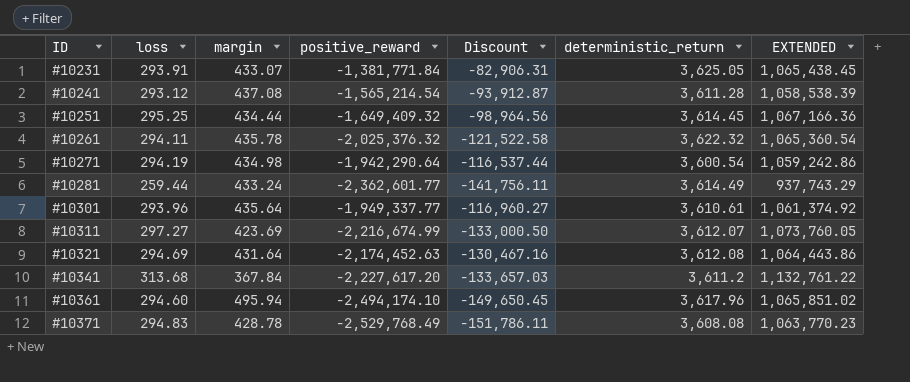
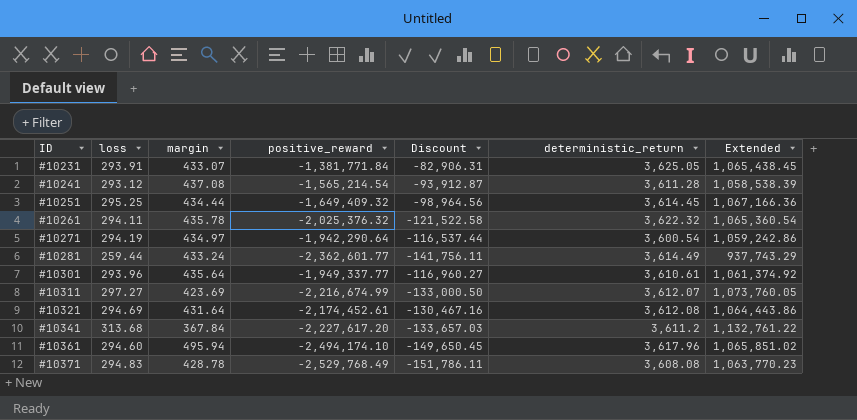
column name: EXTENDED -> Extended
#10271 | margin: 434.98 -> 434.97
#10321 | positive_reward: -2,174,452.63 -> -2,174,452.61

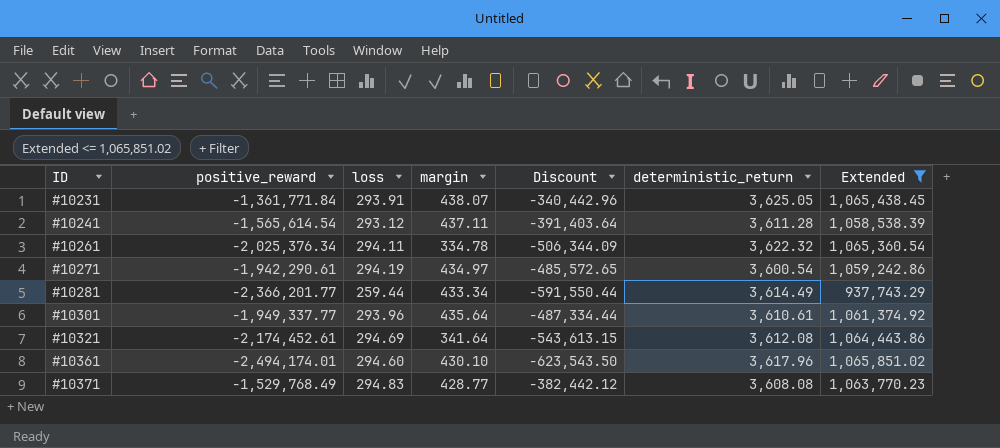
filter: none -> Extended <= 1,065,851.02
column positive_reward | position: 4 -> 2
column Discount | formula: [positive_reward] * 0.06 -> [positive_reward] * 0.25
#10231 | positive_reward: -1,381,771.84 -> -1,361,771.84
#10231 | margin: 433.07 -> 438.07
#10241 | positive_reward: -1,565,214.54 -> -1,565,614.54
#10241 | margin: 437.08 -> 437.11
#10261 | positive_reward: -2,025,376.32 -> -2,025,376.34
#10261 | margin: 435.78 -> 334.78
#10271 | positive_reward: -1,942,290.64 -> -1,942,290.61
#10281 | positive_reward: -2,362,601.77 -> -2,366,201.77
#10281 | margin: 433.24 -> 433.34
#10321 | margin: 431.64 -> 341.64
#10361 | positive_reward: -2,494,174.10 -> -2,494,174.01
#10361 | margin: 495.94 -> 430.10
#10371 | positive_reward: -2,529,768.49 -> -1,529,768.49
#10371 | margin: 428.78 -> 428.77

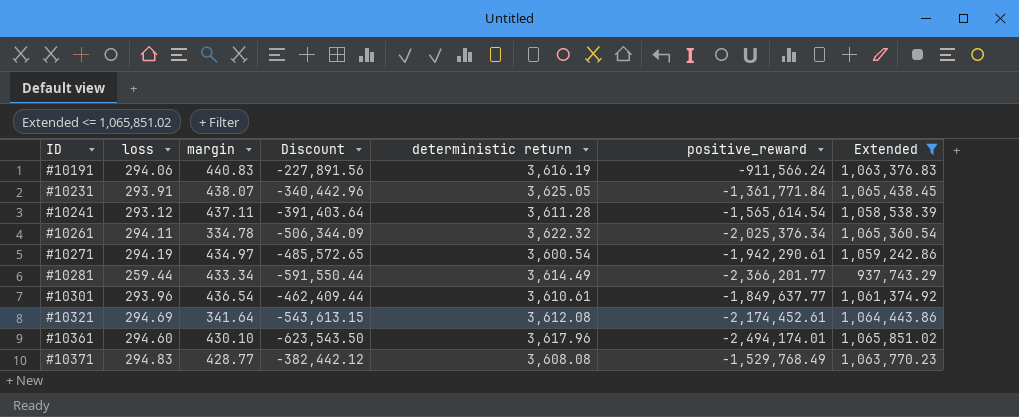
column name: deterministic_return -> deterministic return
column positive_reward | position: 2 -> 6
row #10191: none -> 294.06 | 440.83 | -227,891.56 | 3,616.19 | -911,566.24 | 1,063,376.83
#10301 | margin: 435.64 -> 436.54
#10301 | Discount: -487,334.44 -> -462,409.44
#10301 | positive_reward: -1,949,337.77 -> -1,849,637.77

